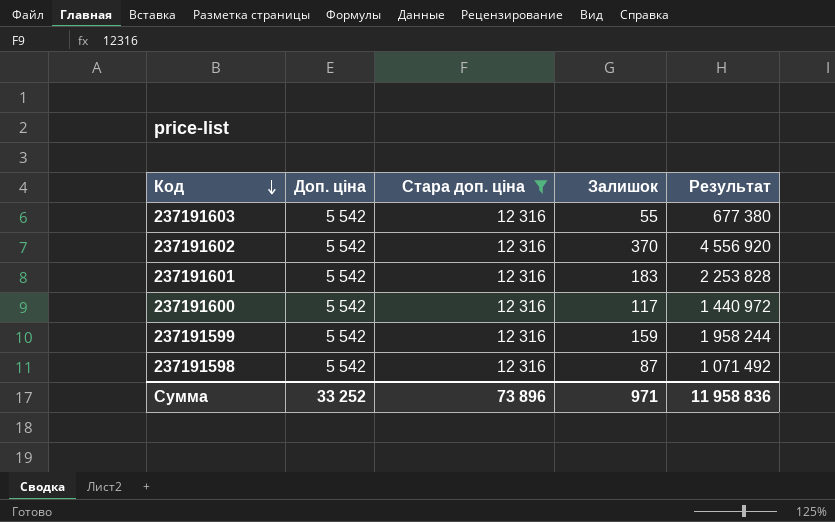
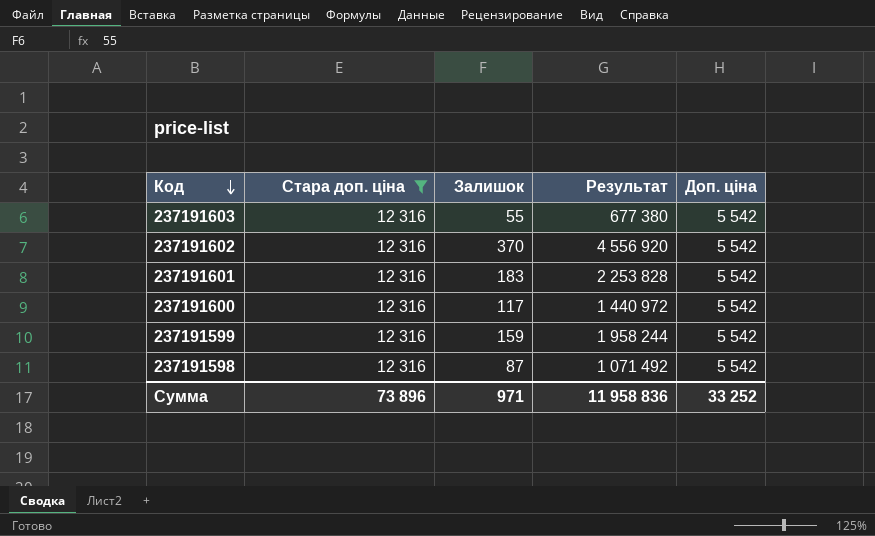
column Доп. ціна | position: 2 -> 5

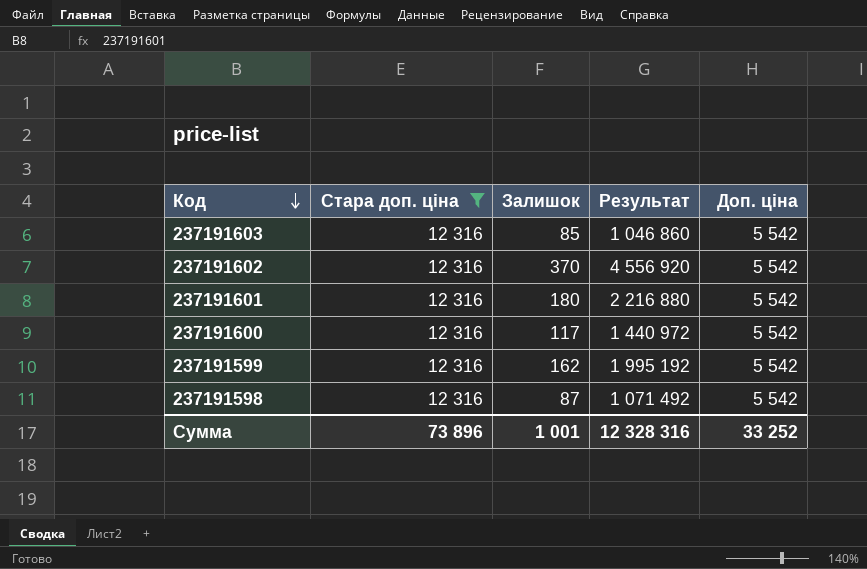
237191603 | Залишок: 55 -> 85
237191603 | Результат: 677 380 -> 1 046 860
237191601 | Залишок: 183 -> 180
237191601 | Результат: 2 253 828 -> 2 216 880
237191599 | Залишок: 159 -> 162
237191599 | Результат: 1 958 244 -> 1 995 192
Сумма | Залишок: 971 -> 1 001
Сумма | Результат: 11 958 836 -> 12 328 316

